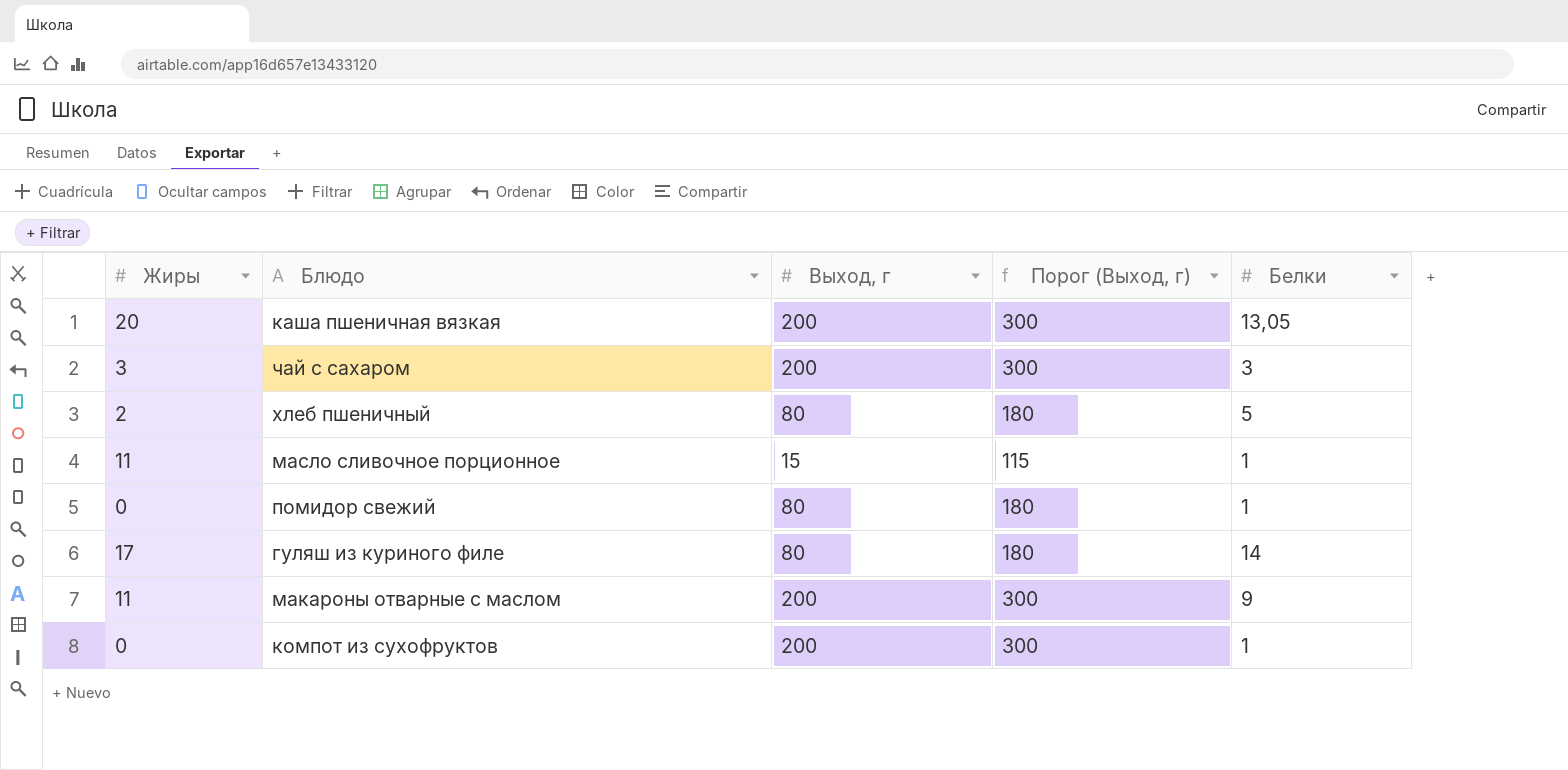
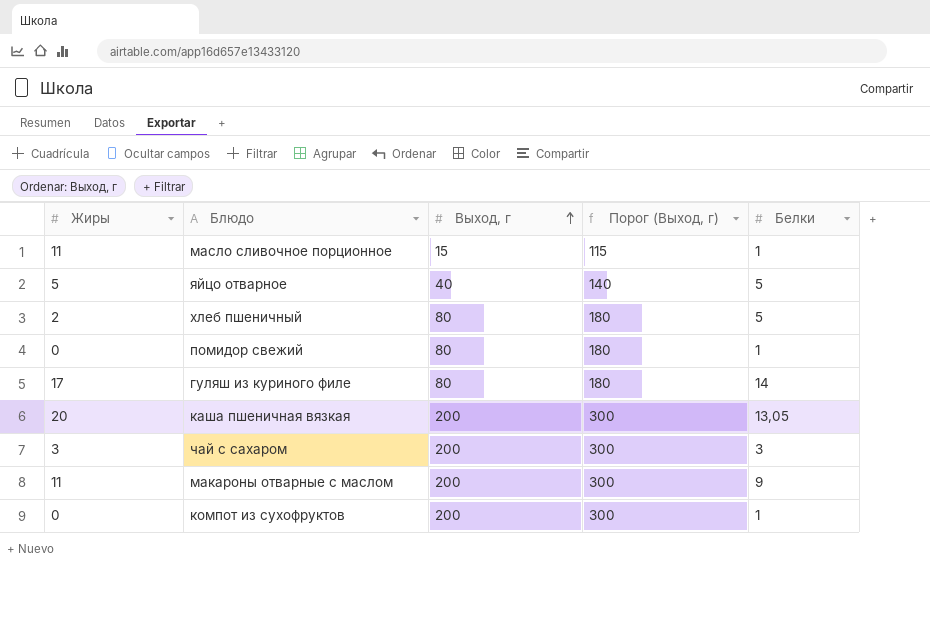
row order: none -> Выход, г ascending
row яйцо отварное: none -> 5 | 40 | 140 | 5

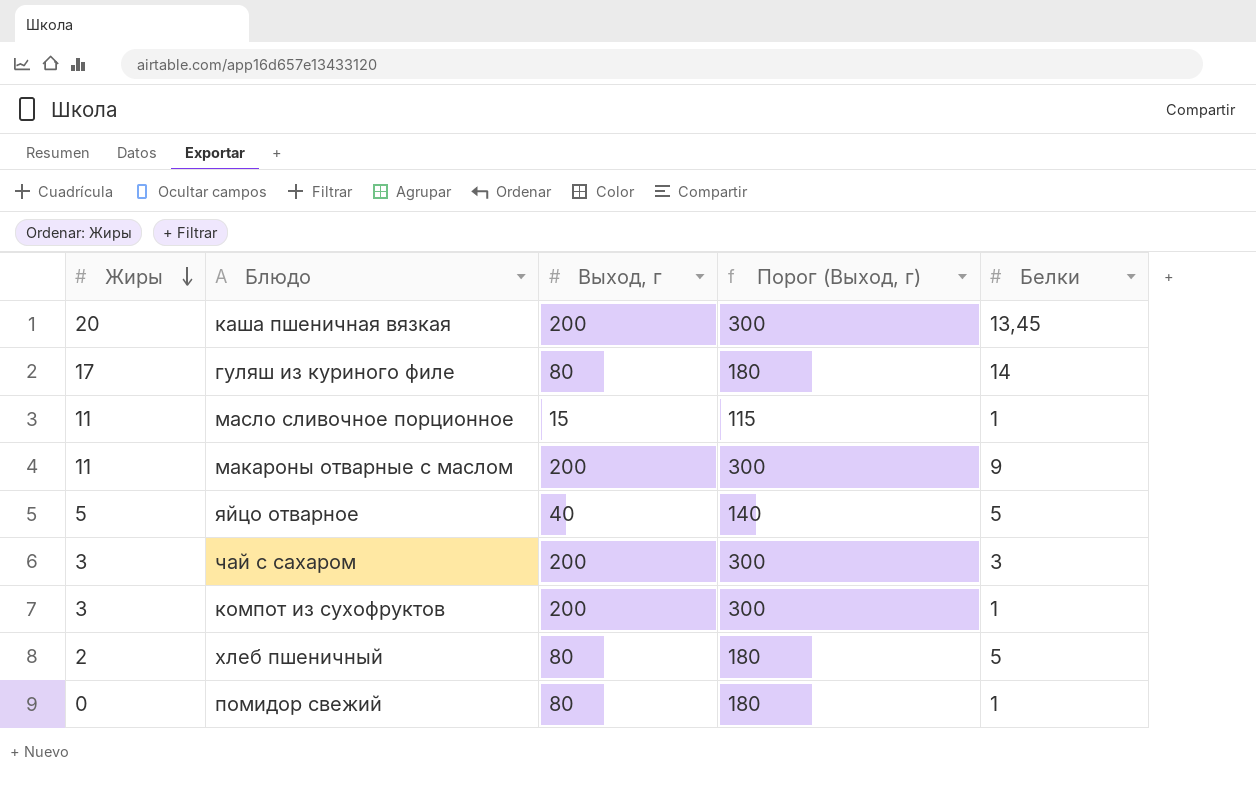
row order: Выход, г ascending -> Жиры descending
каша пшеничная вязкая | Белки: 13,05 -> 13,45
компот из сухофруктов | Жиры: 0 -> 3

